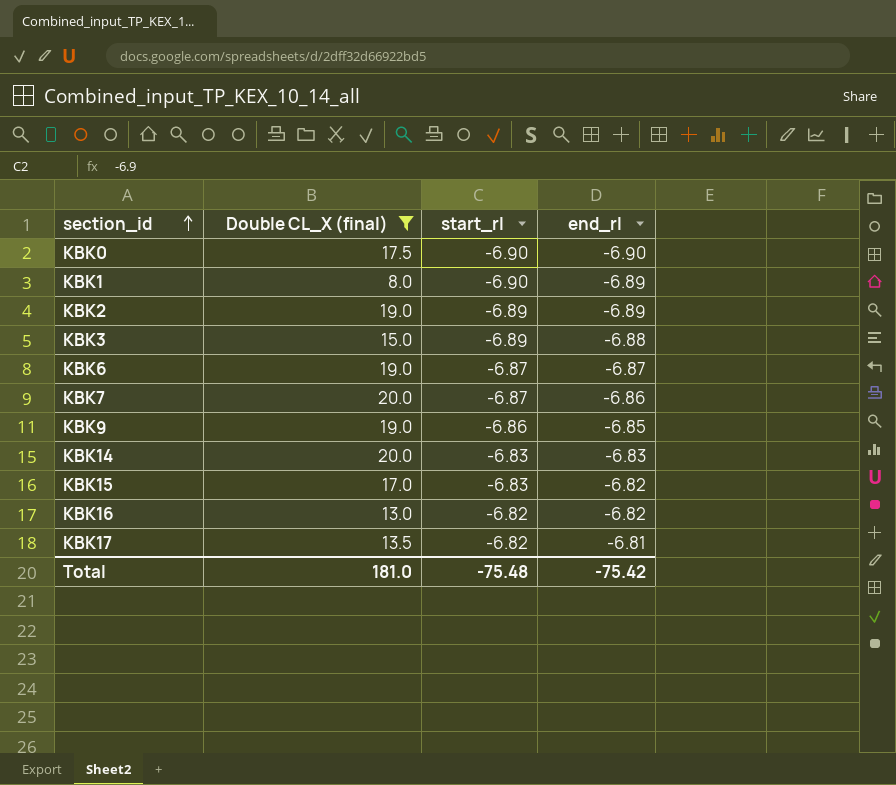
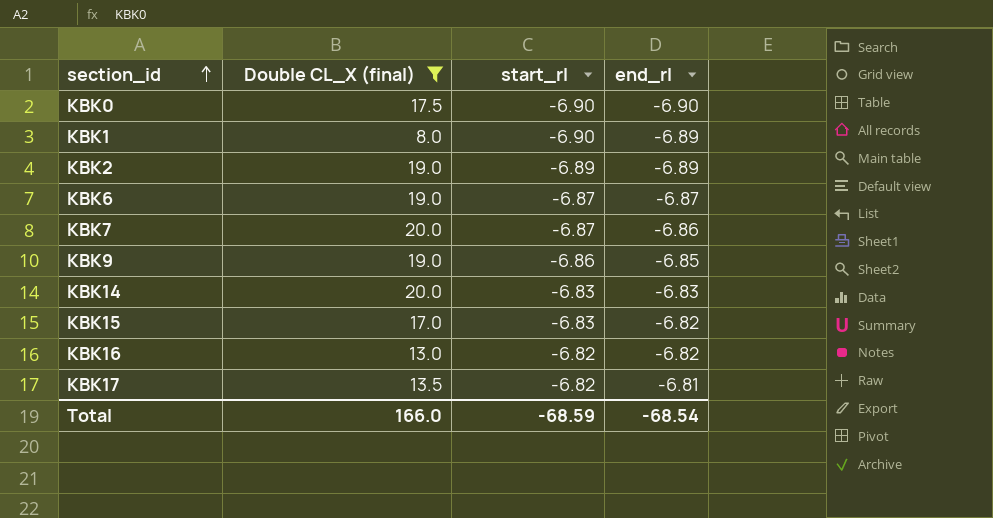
row KBK3: 15.0 | -6.89 | -6.88 -> none
Total | Double CL_X (final): 181.0 -> 166.0
Total | start_rl: -75.48 -> -68.59
Total | end_rl: -75.42 -> -68.54

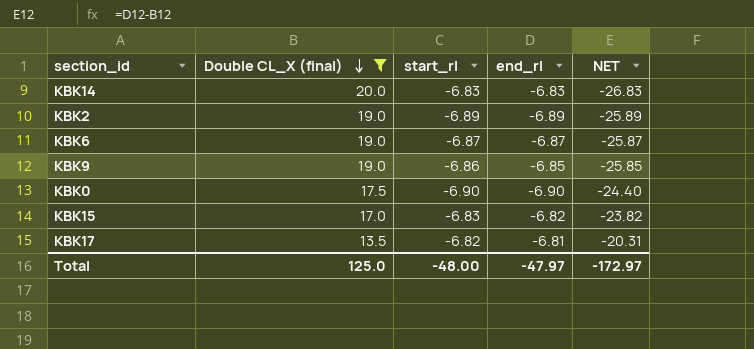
row order: section_id ascending -> Double CL_X (final) descending
column NET | formula: none -> [end_rl] - [Double CL_X (final)]
row KBK1: 8.0 | -6.90 | -6.89 -> none
row KBK7: 20.0 | -6.87 | -6.86 -> none
row KBK16: 13.0 | -6.82 | -6.82 -> none
Total | Double CL_X (final): 166.0 -> 125.0
Total | start_rl: -68.59 -> -48.00
Total | end_rl: -68.54 -> -47.97

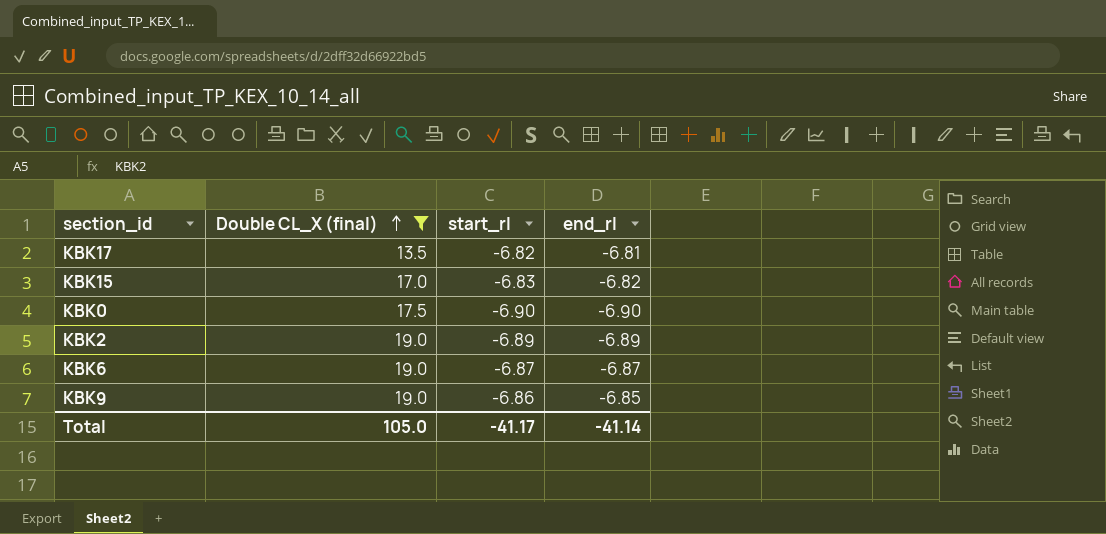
row order: Double CL_X (final) descending -> Double CL_X (final) ascending
column NET | formula: [end_rl] - [Double CL_X (final)] -> none
row KBK14: 20.0 | -6.83 | -6.83 | -26.83 -> none
Total | Double CL_X (final): 125.0 -> 105.0
Total | start_rl: -48.00 -> -41.17
Total | end_rl: -47.97 -> -41.14

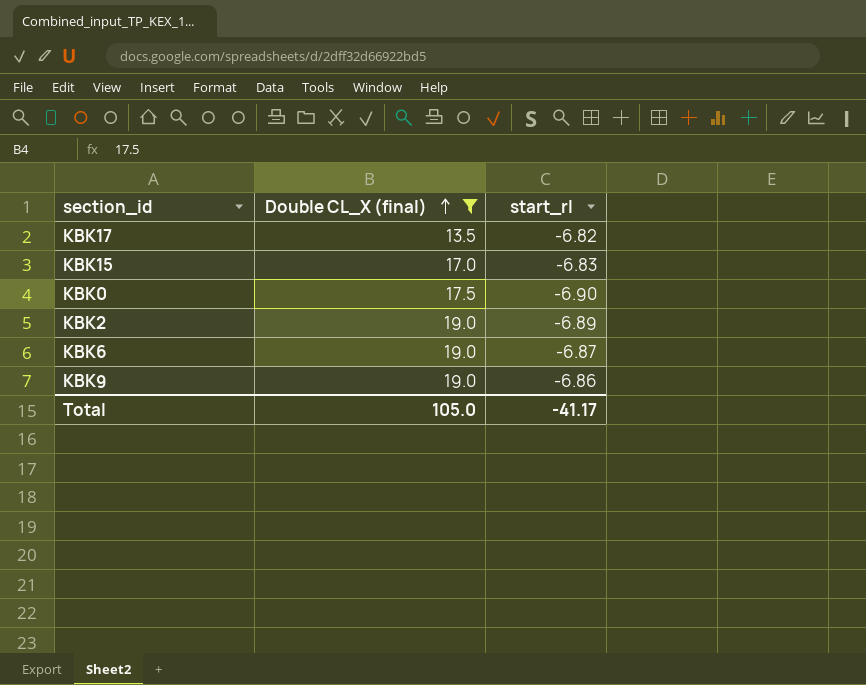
column end_rl | position: 4 -> none

